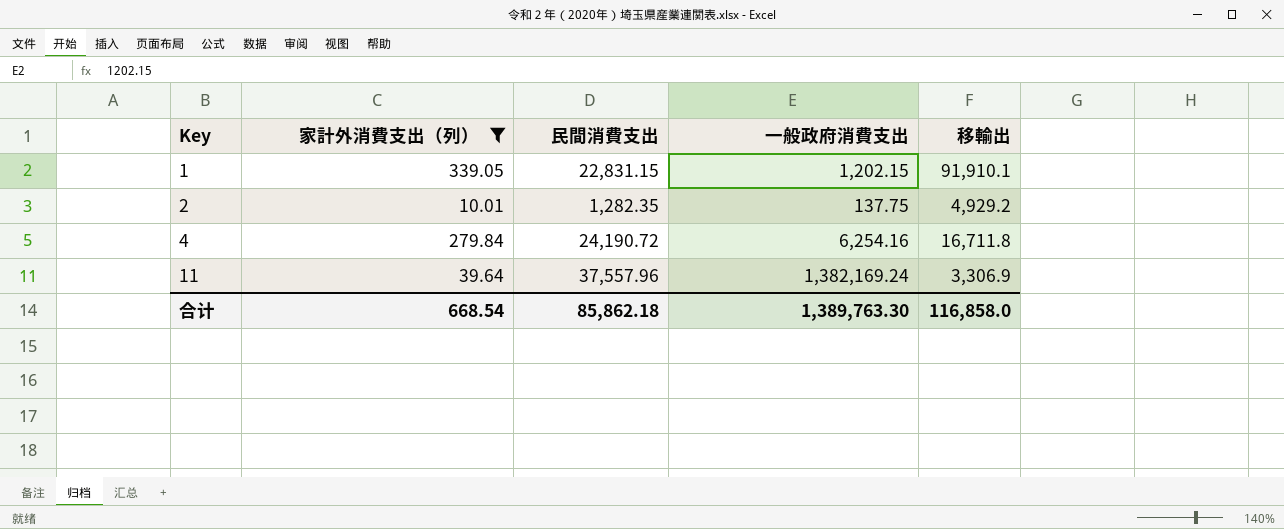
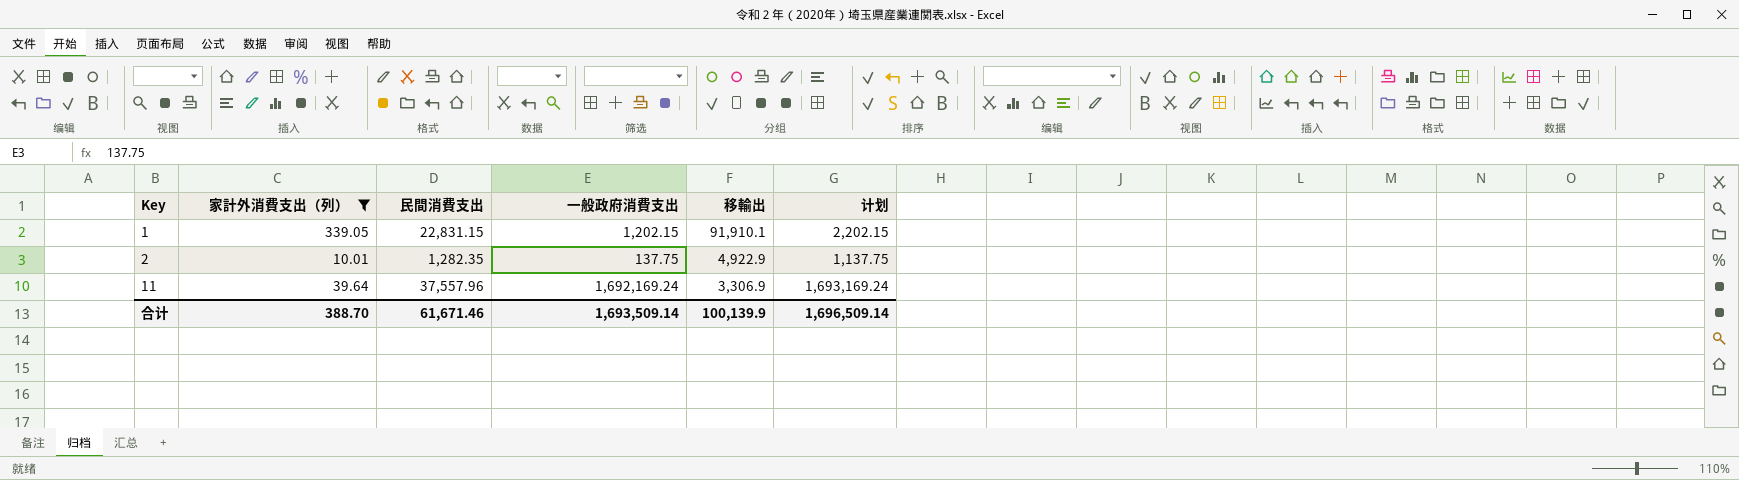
column 计划 | formula: none -> [一般政府消費支出] + 1000
row 4: 279.84 | 24,190.72 | 6,254.16 | 16,711.8 -> none
2 | 移輸出: 4,929.2 -> 4,922.9
11 | 一般政府消費支出: 1,382,169.24 -> 1,692,169.24
合计 | 家計外消費支出（列）: 668.54 -> 388.70
合计 | 民間消費支出: 85,862.18 -> 61,671.46
合计 | 一般政府消費支出: 1,389,763.30 -> 1,693,509.14
合计 | 移輸出: 116,858.0 -> 100,139.9

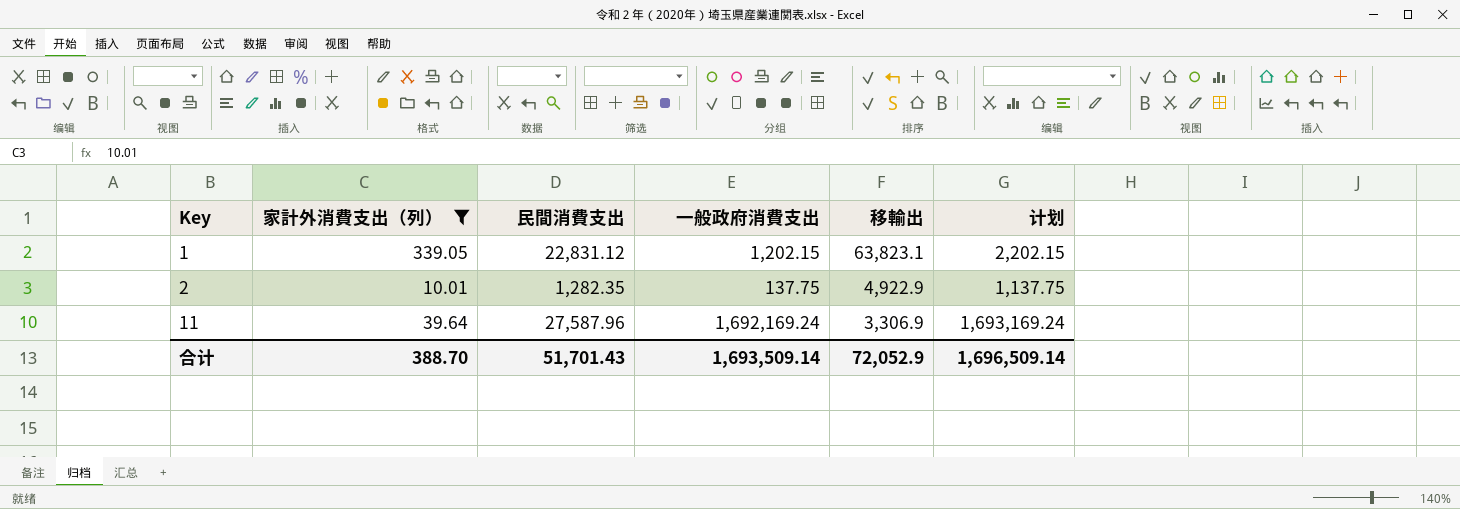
1 | 民間消費支出: 22,831.15 -> 22,831.12
1 | 移輸出: 91,910.1 -> 63,823.1
11 | 民間消費支出: 37,557.96 -> 27,587.96
合计 | 民間消費支出: 61,671.46 -> 51,701.43
合计 | 移輸出: 100,139.9 -> 72,052.9

